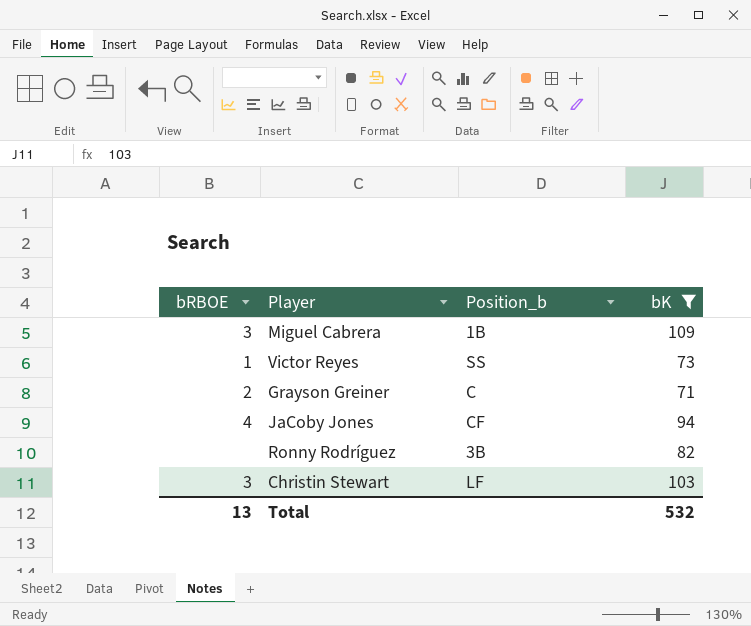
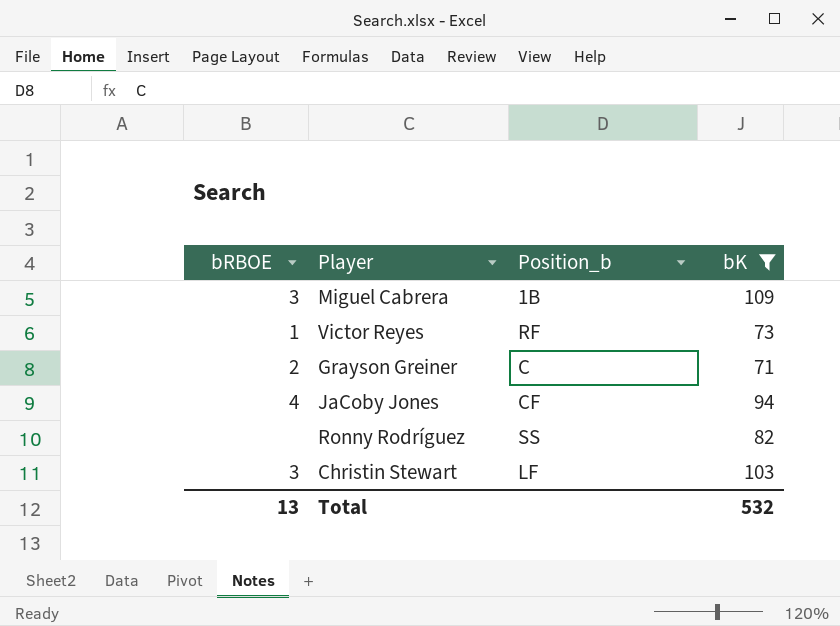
Victor Reyes | Position_b: SS -> RF
Ronny Rodríguez | Position_b: 3B -> SS

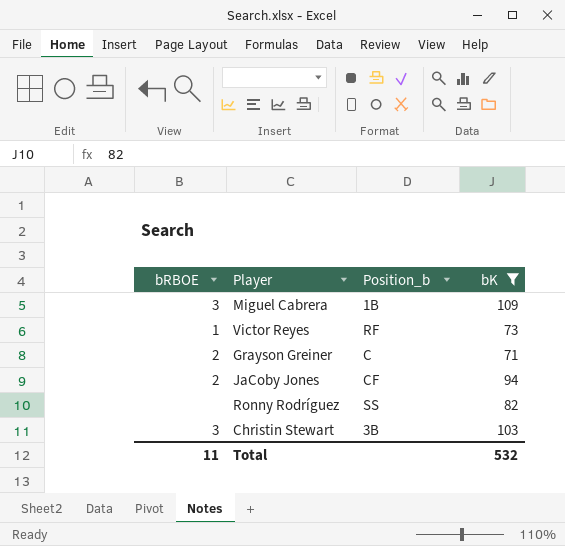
JaCoby Jones | bRBOE: 4 -> 2
Christin Stewart | Position_b: LF -> 3B
Total | bRBOE: 13 -> 11

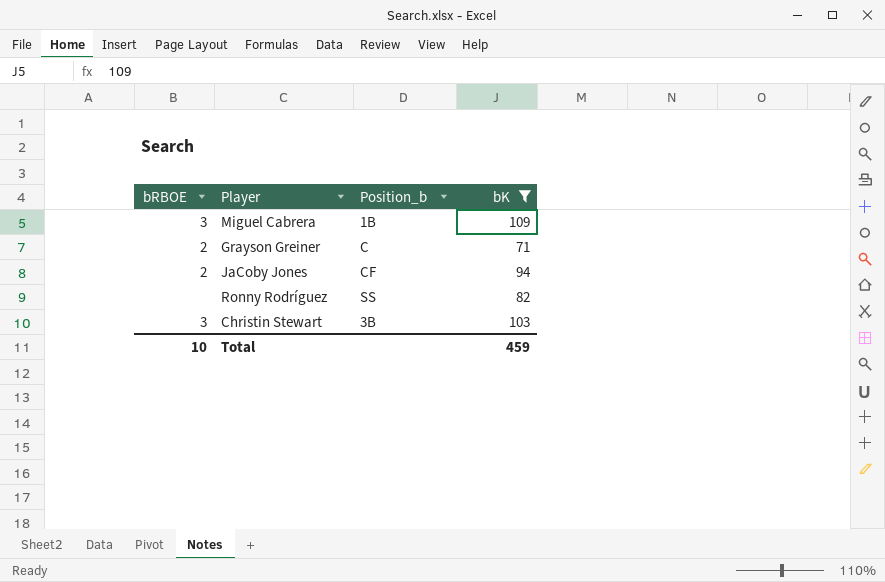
row Victor Reyes: 1 | RF | 73 -> none
Total | bRBOE: 11 -> 10
Total | bK: 532 -> 459

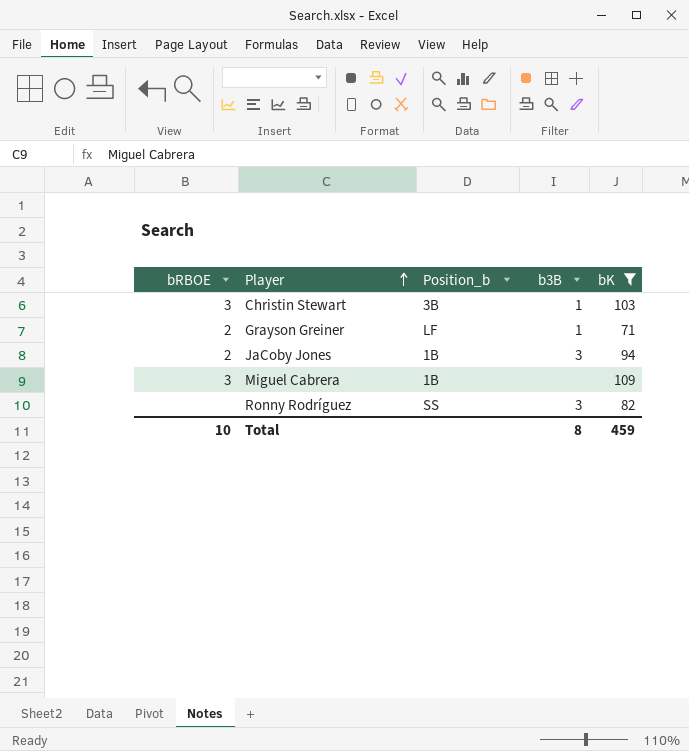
row order: none -> Player ascending
column b3B | position: none -> 4
Grayson Greiner | Position_b: C -> LF
JaCoby Jones | Position_b: CF -> 1B

